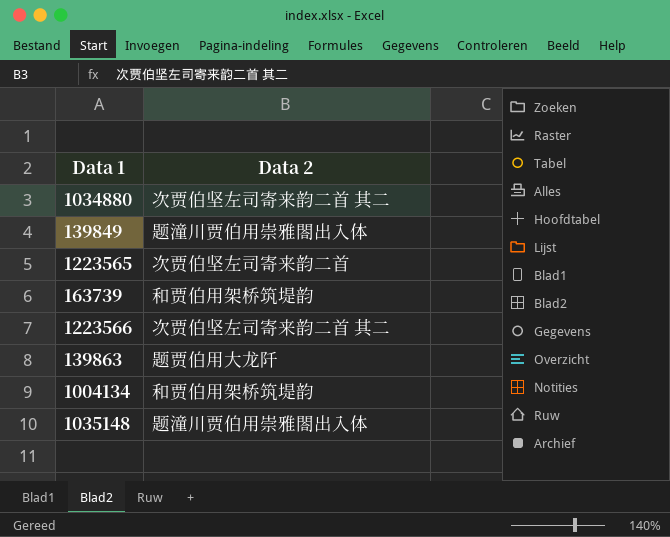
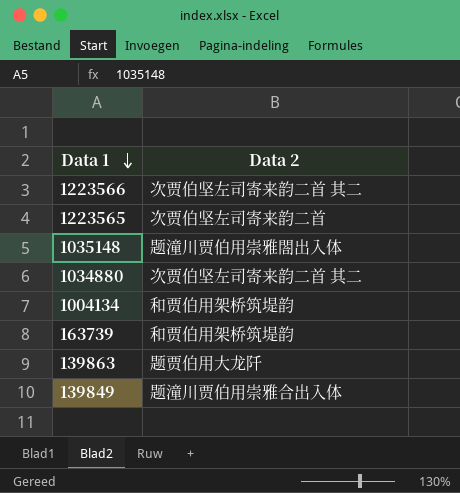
row order: none -> Data 1 descending
139849 | Data 2: 题潼川贾伯用崇雅閤出入体 -> 题潼川贾伯用崇雅合出入体

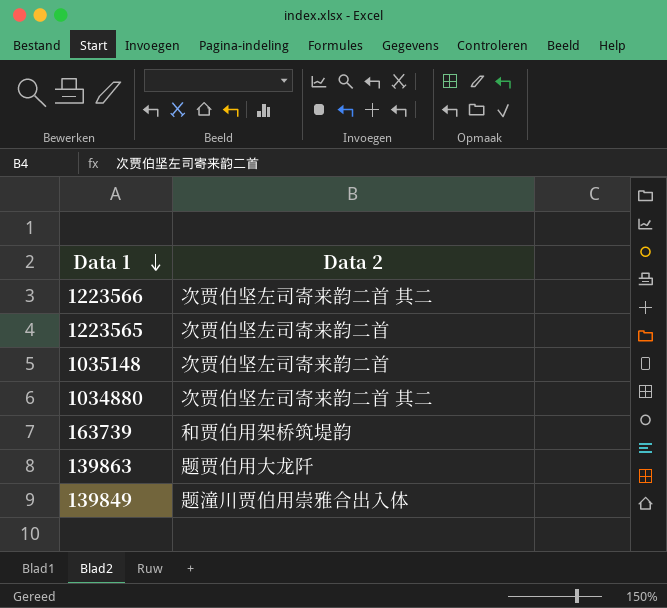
row 1004134: 和贾伯用架桥筑堤韵 -> none
1035148 | Data 2: 题潼川贾伯用崇雅閤出入体 -> 次贾伯坚左司寄来韵二首

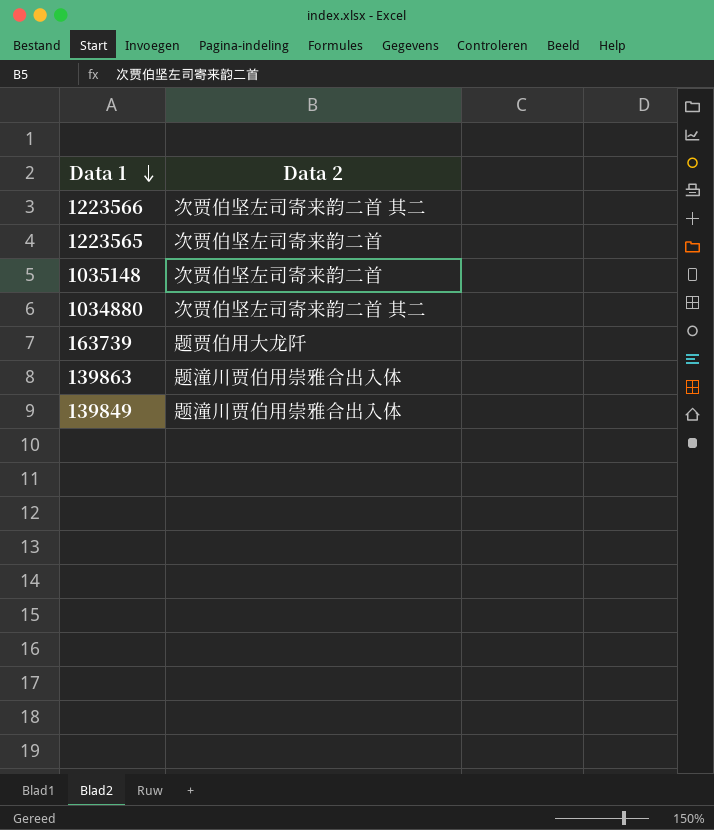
163739 | Data 2: 和贾伯用架桥筑堤韵 -> 题贾伯用大龙阡
139863 | Data 2: 题贾伯用大龙阡 -> 题潼川贾伯用崇雅合出入体

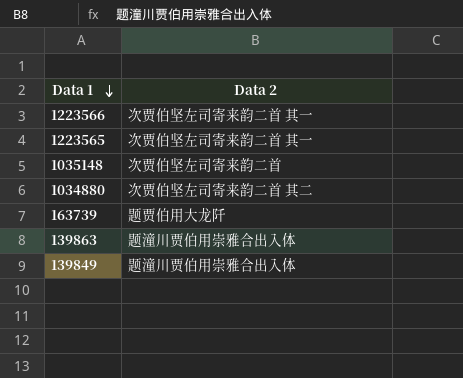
1223566 | Data 2: 次贾伯坚左司寄来韵二首 其二 -> 次贾伯坚左司寄来韵二首 其一
1223565 | Data 2: 次贾伯坚左司寄来韵二首 -> 次贾伯坚左司寄来韵二首 其一

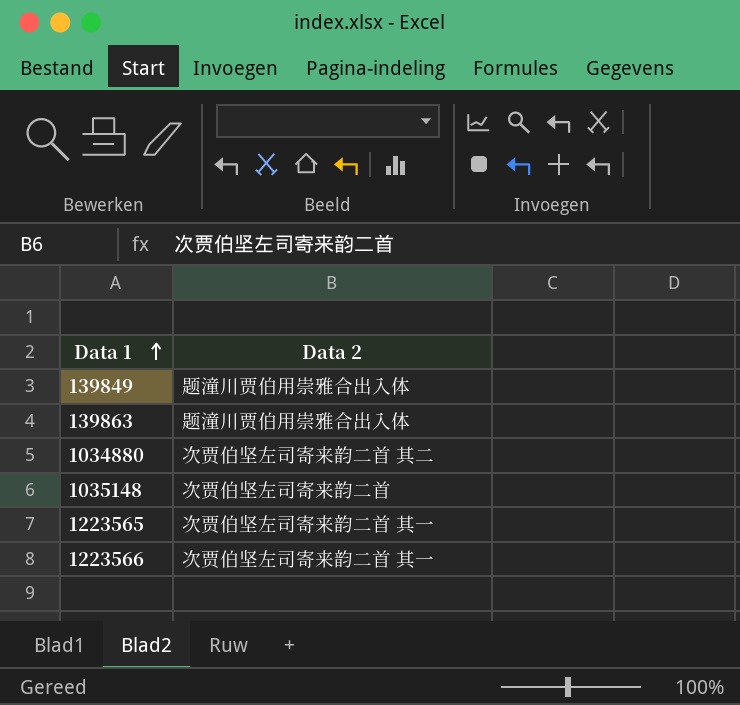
row order: Data 1 descending -> Data 1 ascending
row 163739: 题贾伯用大龙阡 -> none

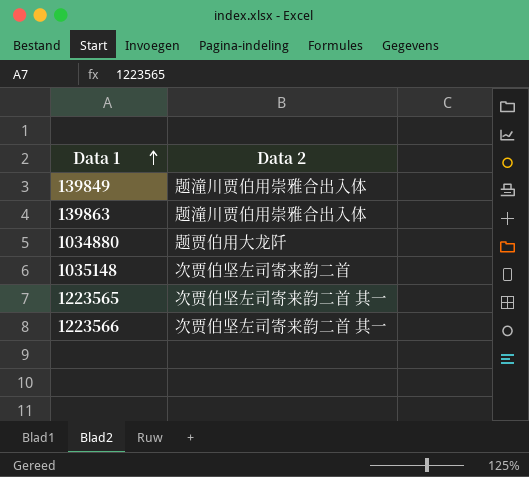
1034880 | Data 2: 次贾伯坚左司寄来韵二首 其二 -> 题贾伯用大龙阡

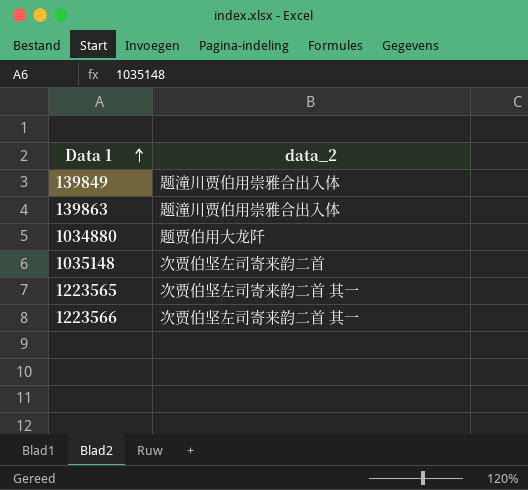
column name: Data 2 -> data_2

